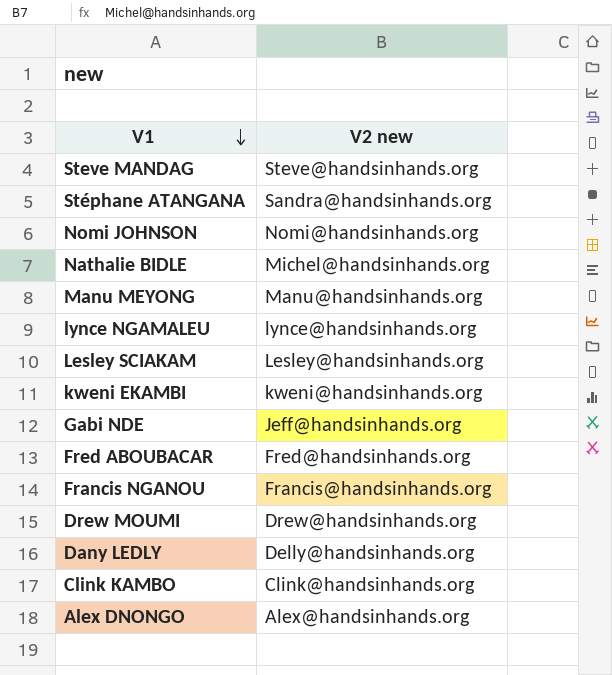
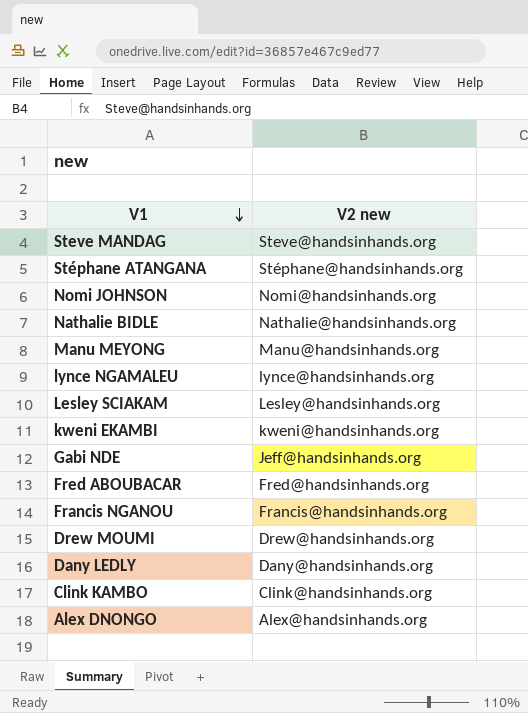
Stéphane ATANGANA | V2 new: Sandra@handsinhands.org -> Stéphane@handsinhands.org
Nathalie BIDLE | V2 new: Michel@handsinhands.org -> Nathalie@handsinhands.org
Dany LEDLY | V2 new: Delly@handsinhands.org -> Dany@handsinhands.org

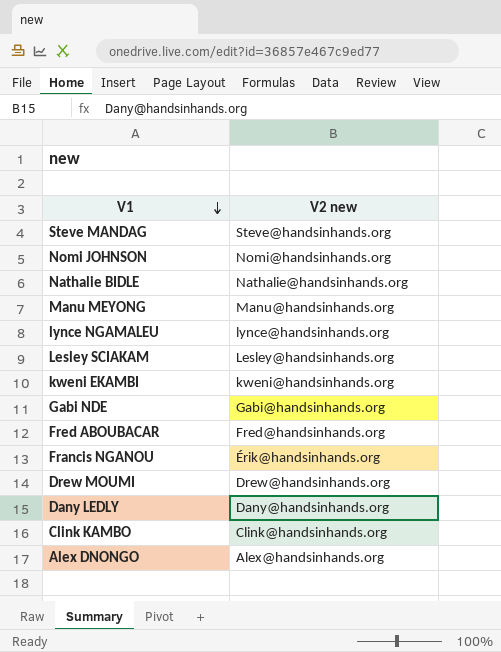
row Stéphane ATANGANA: Stéphane@handsinhands.org -> none
Gabi NDE | V2 new: Jeff@handsinhands.org -> Gabi@handsinhands.org
Francis NGANOU | V2 new: Francis@handsinhands.org -> Érik@handsinhands.org

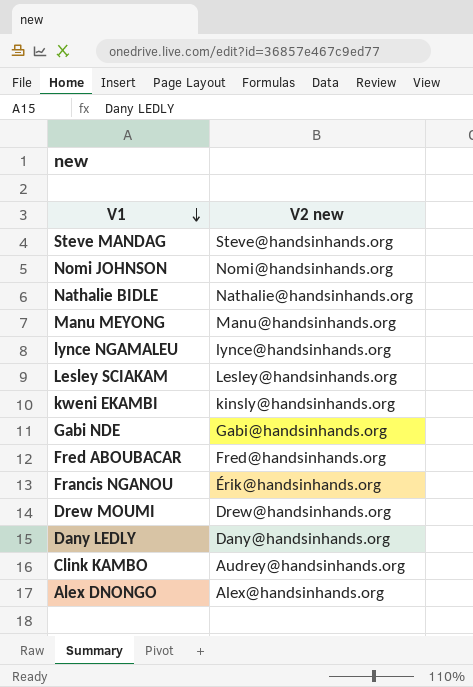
kweni EKAMBI | V2 new: kweni@handsinhands.org -> kinsly@handsinhands.org
Clink KAMBO | V2 new: Clink@handsinhands.org -> Audrey@handsinhands.org

